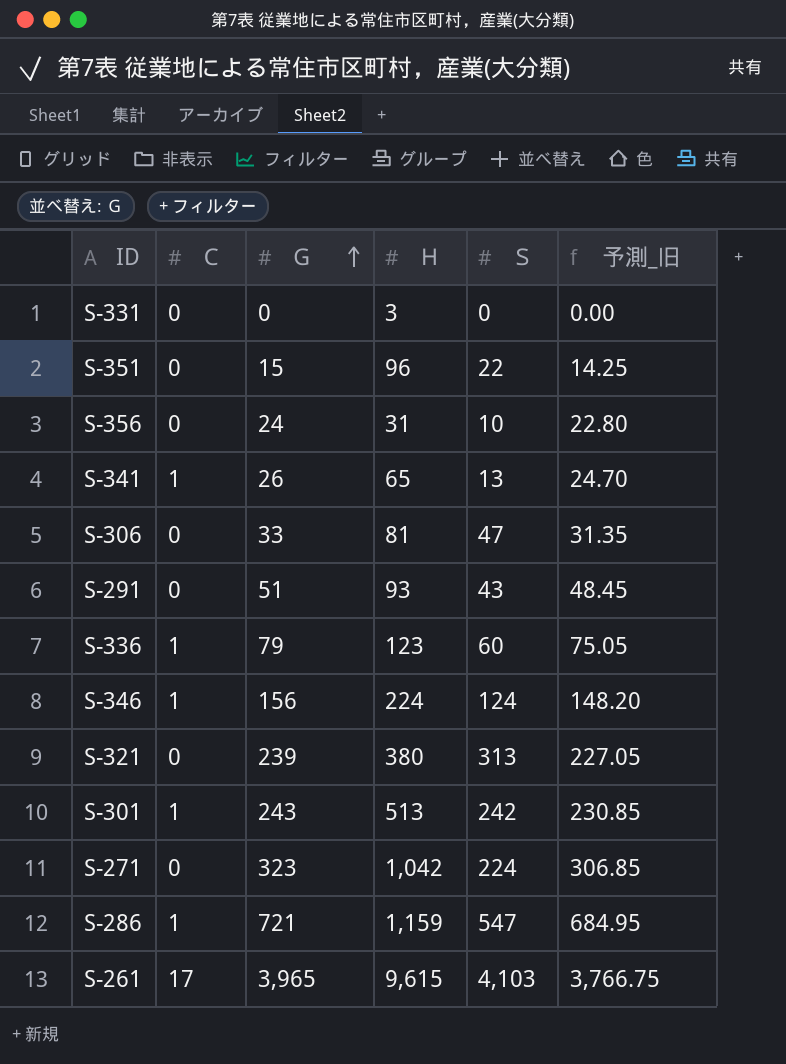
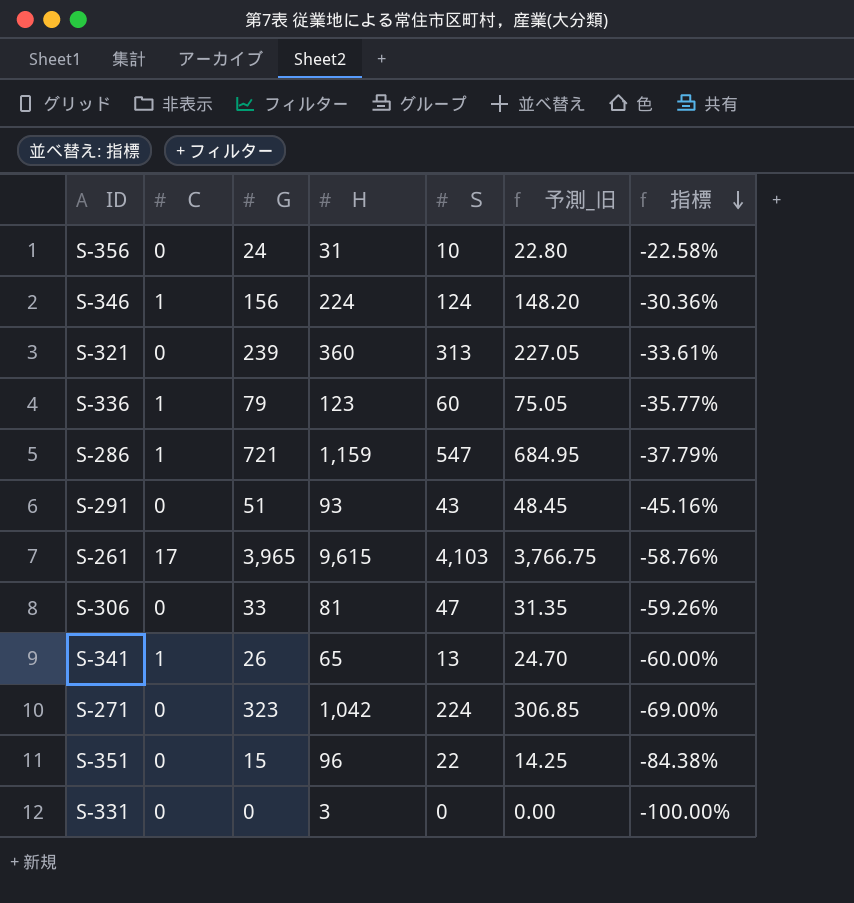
row order: Ｇ ascending -> 指標 descending
column 指標 | formula: none -> ([Ｇ] - [Ｈ]) / [Ｈ]
row S-301: 1 | 243 | 513 | 242 | 230.85 -> none
S-321 | Ｈ: 380 -> 360

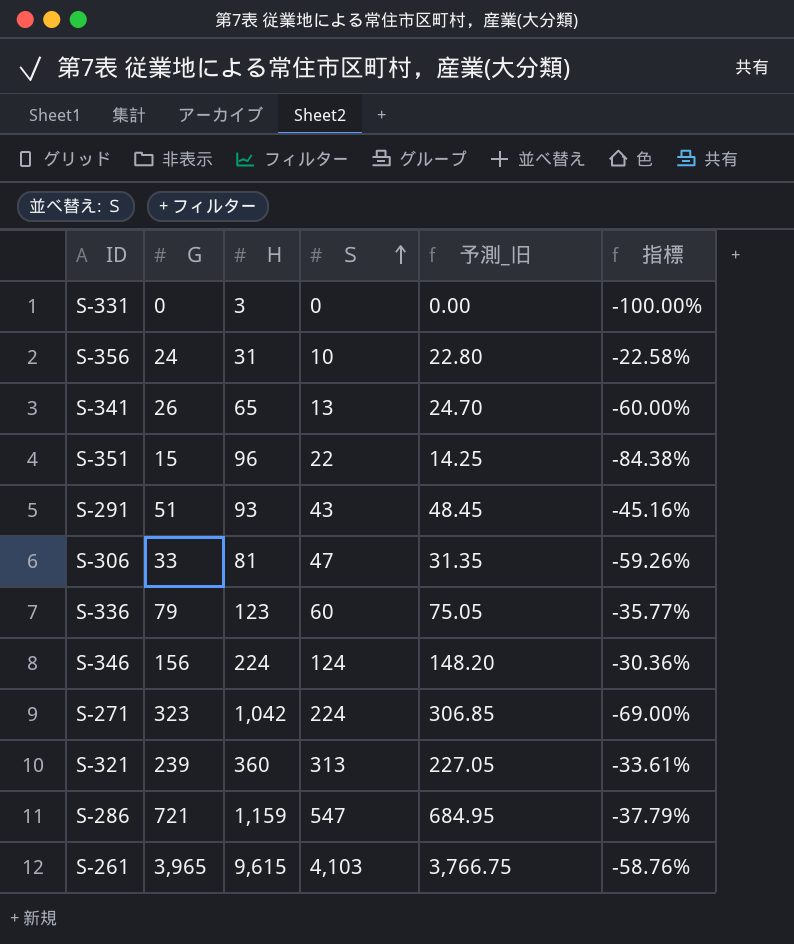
row order: 指標 descending -> Ｓ ascending
column Ｃ | position: 2 -> none

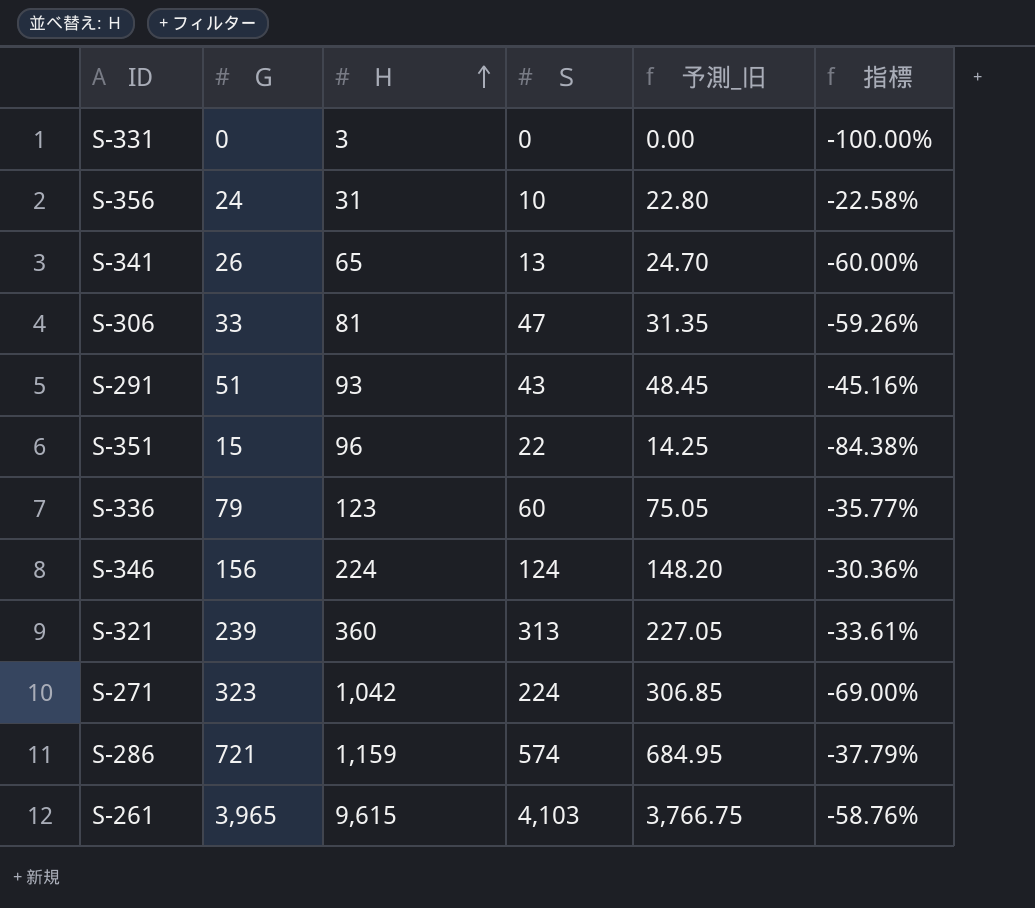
row order: Ｓ ascending -> Ｈ ascending
S-286 | Ｓ: 547 -> 574

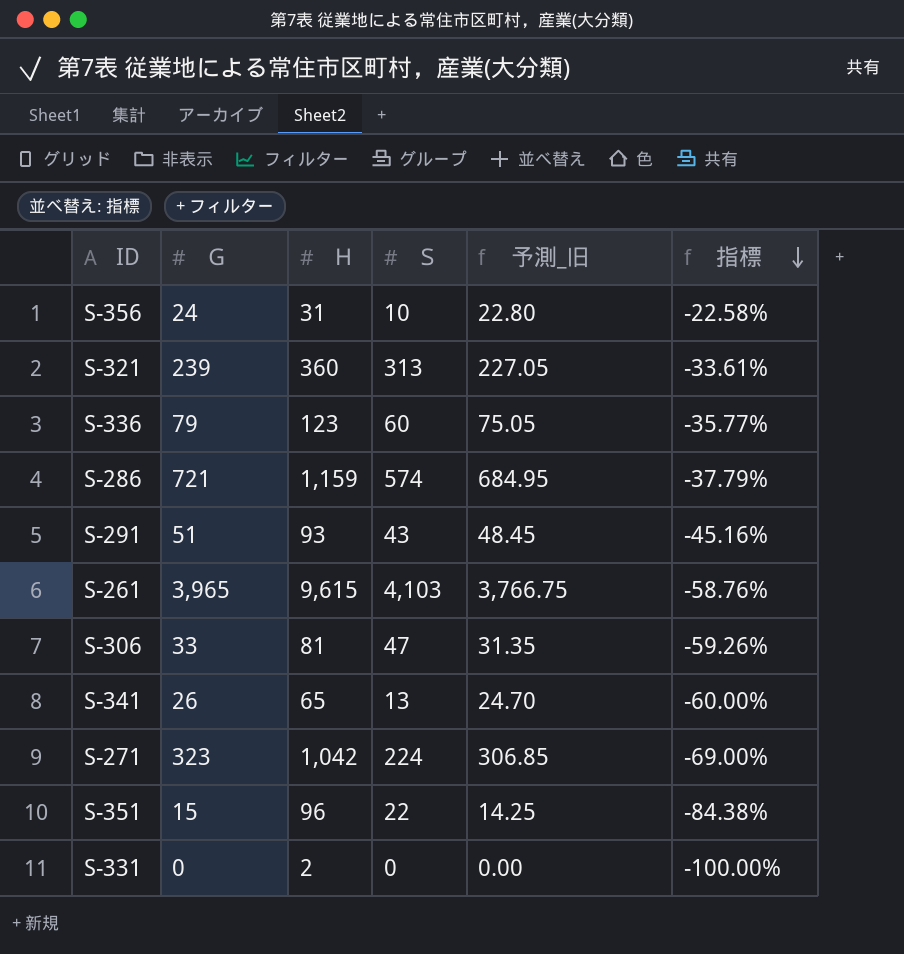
row order: Ｈ ascending -> 指標 descending
row S-346: 156 | 224 | 124 | 148.20 | -30.36% -> none
S-331 | Ｈ: 3 -> 2

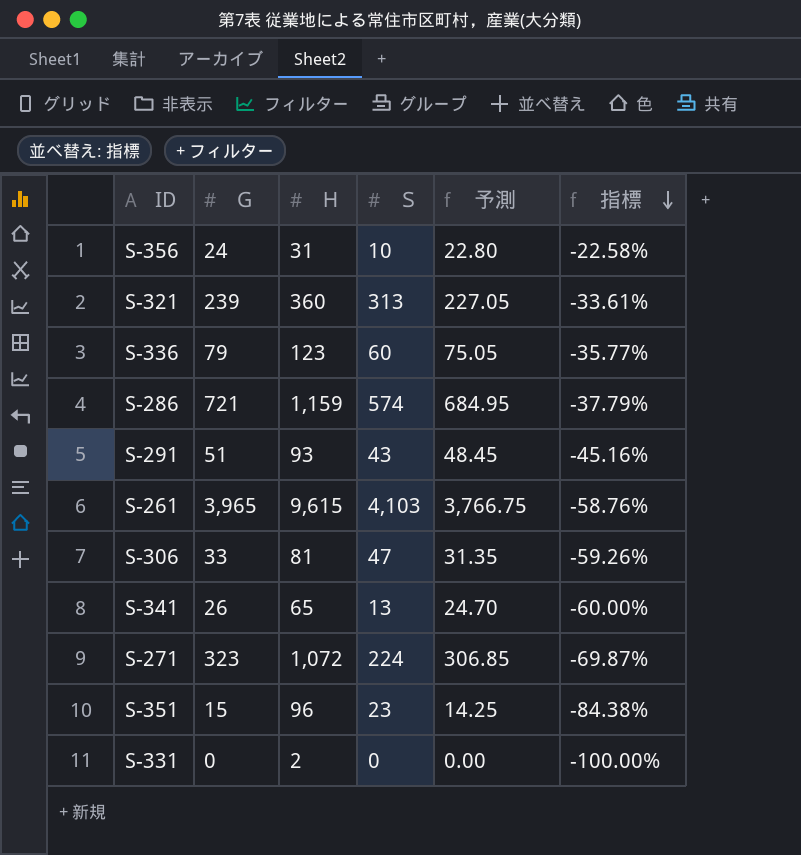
column name: 予測_旧 -> 予測
S-271 | Ｈ: 1,042 -> 1,072
S-271 | 指標: -69.00% -> -69.87%
S-351 | Ｓ: 22 -> 23

